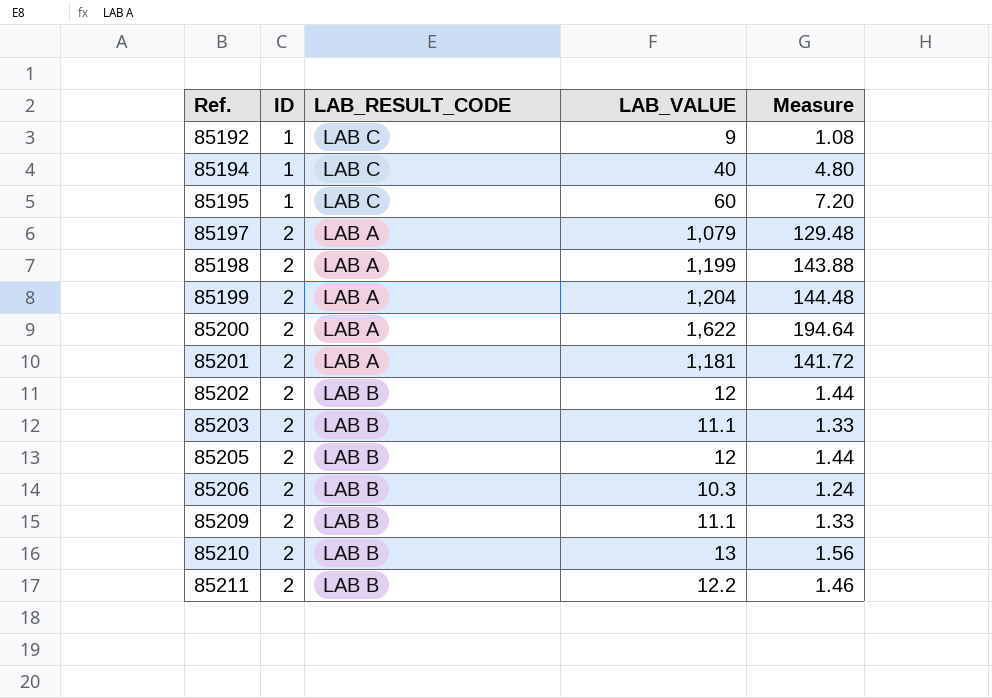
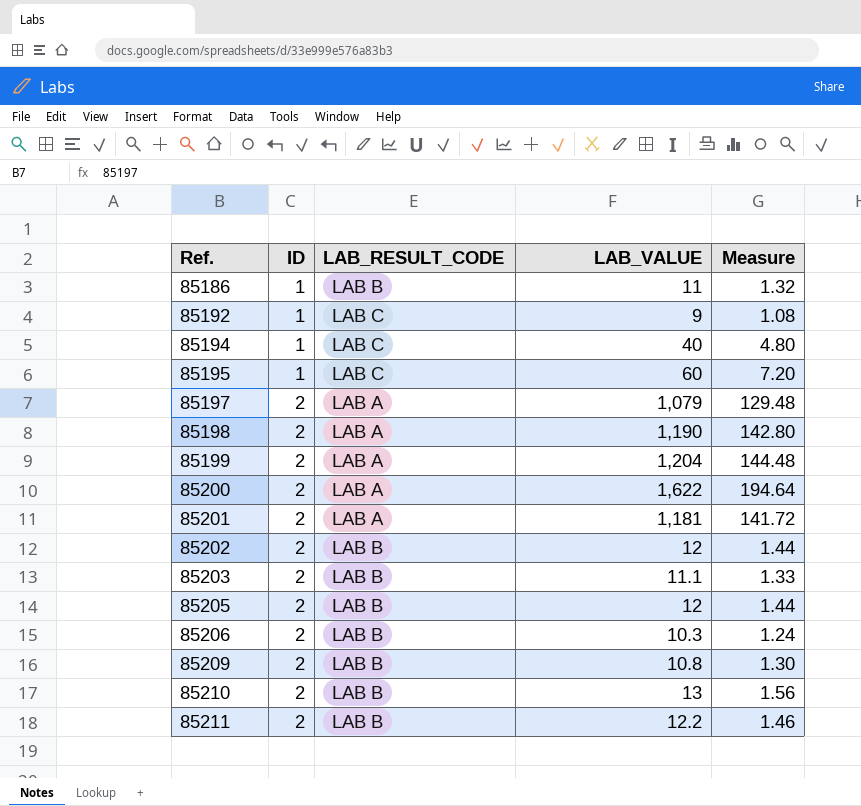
row 85186: none -> 1 | LAB B | 11 | 1.32
85198 | LAB_VALUE: 1,199 -> 1,190
85198 | Measure: 143.88 -> 142.80
85209 | LAB_VALUE: 11.1 -> 10.8
85209 | Measure: 1.33 -> 1.30

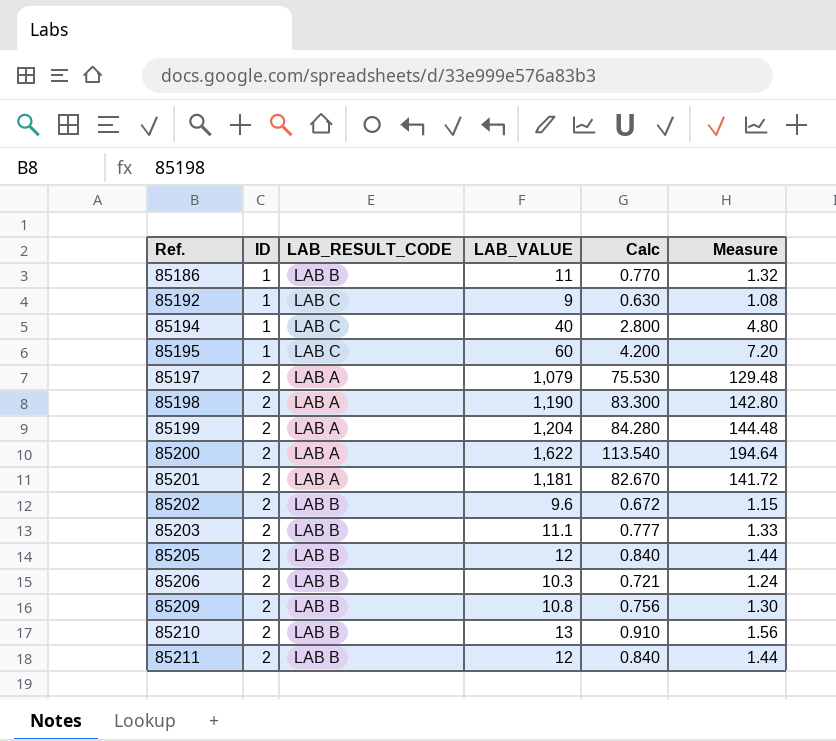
column Calc | formula: none -> [LAB_VALUE] * 0.07
85202 | LAB_VALUE: 12 -> 9.6
85202 | Measure: 1.44 -> 1.15
85211 | LAB_VALUE: 12.2 -> 12
85211 | Measure: 1.46 -> 1.44

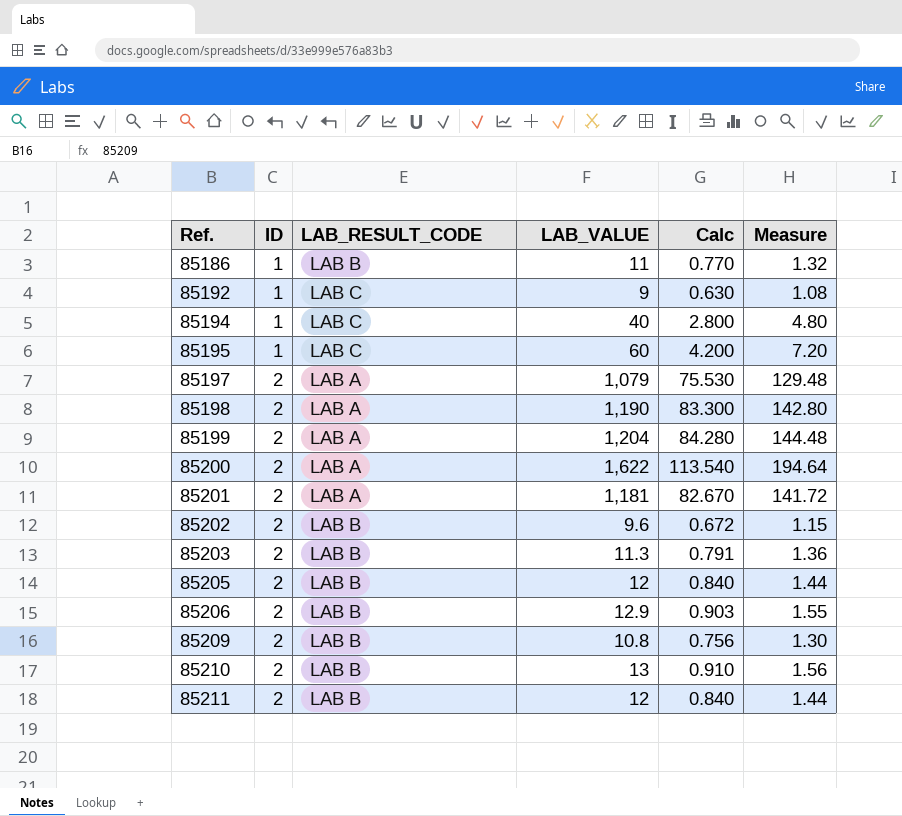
85203 | LAB_VALUE: 11.1 -> 11.3
85203 | Calc: 0.777 -> 0.791
85203 | Measure: 1.33 -> 1.36
85206 | LAB_VALUE: 10.3 -> 12.9
85206 | Calc: 0.721 -> 0.903
85206 | Measure: 1.24 -> 1.55

